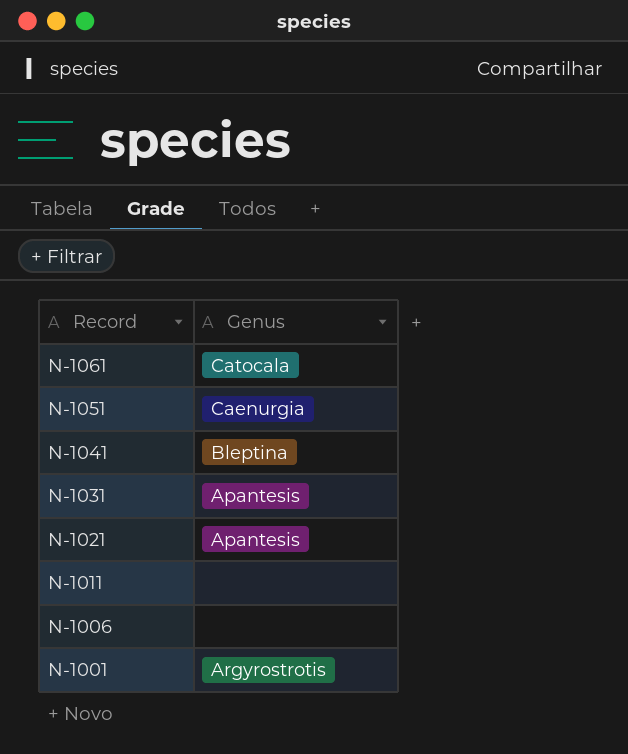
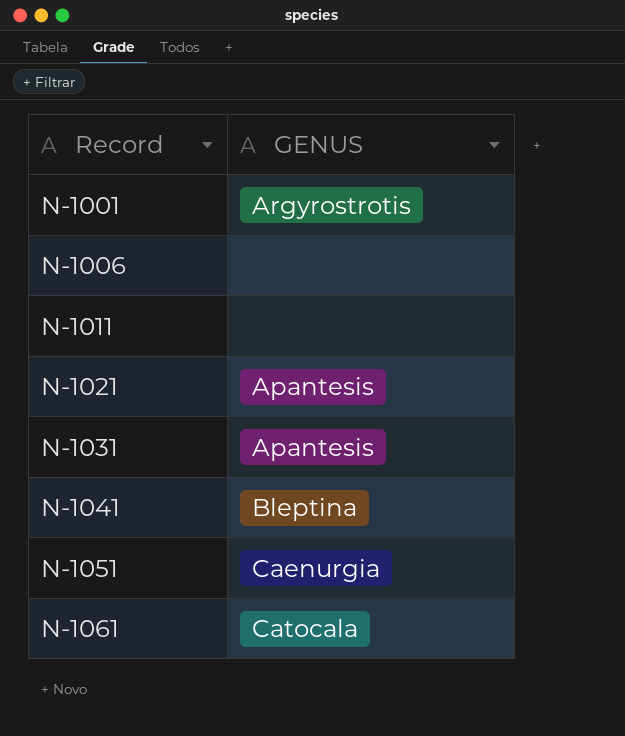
row order: Record descending -> Record ascending
column name: Genus -> GENUS

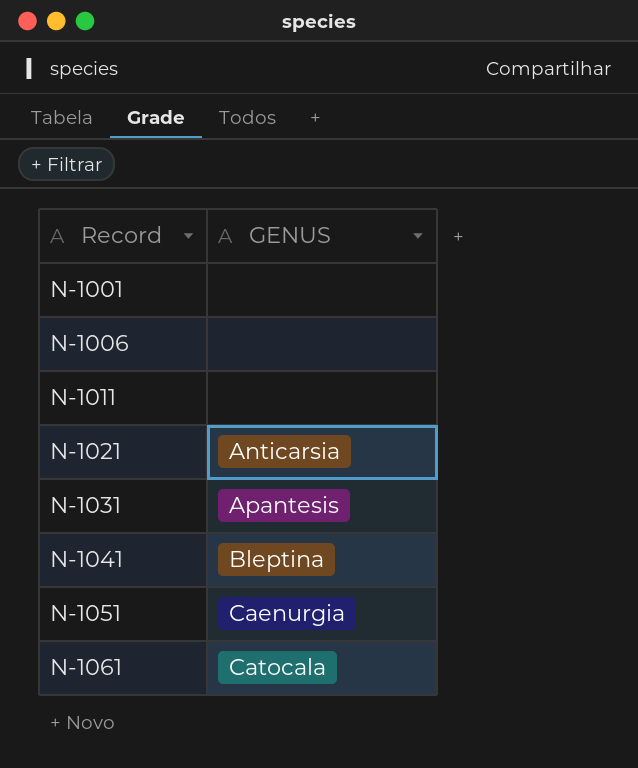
N-1001 | GENUS: Argyrostrotis -> none
N-1021 | GENUS: Apantesis -> Anticarsia

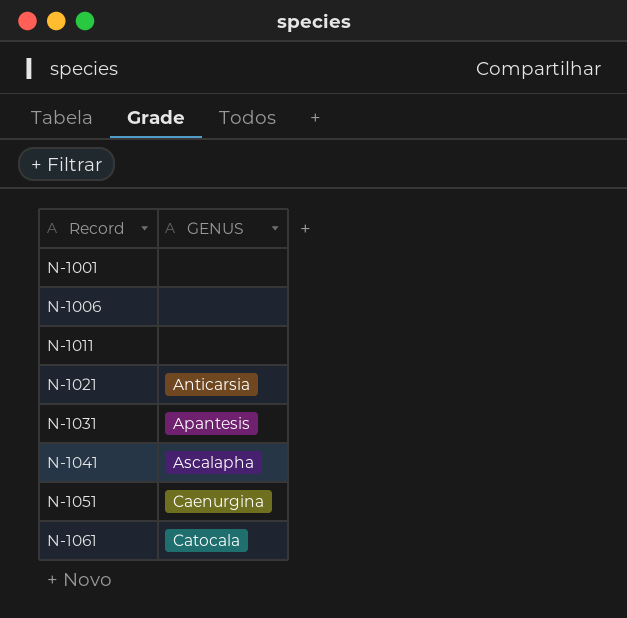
N-1041 | GENUS: Bleptina -> Ascalapha
N-1051 | GENUS: Caenurgia -> Caenurgina

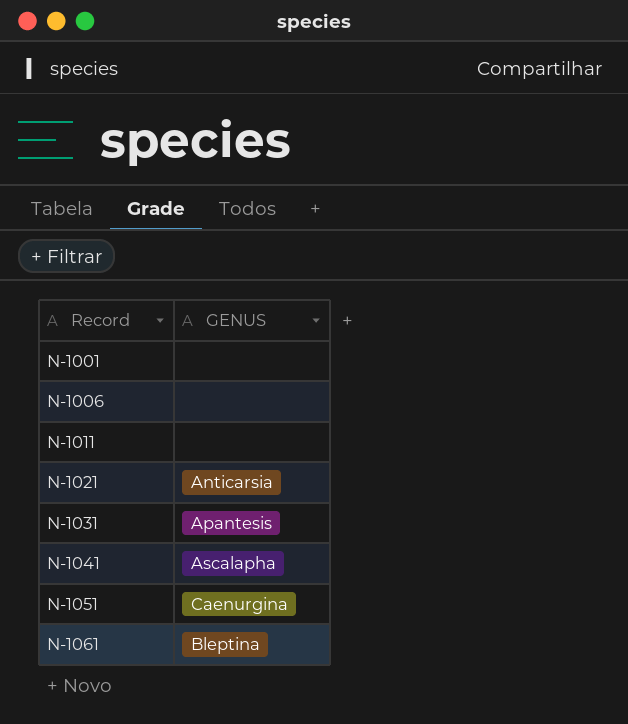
N-1061 | GENUS: Catocala -> Bleptina

